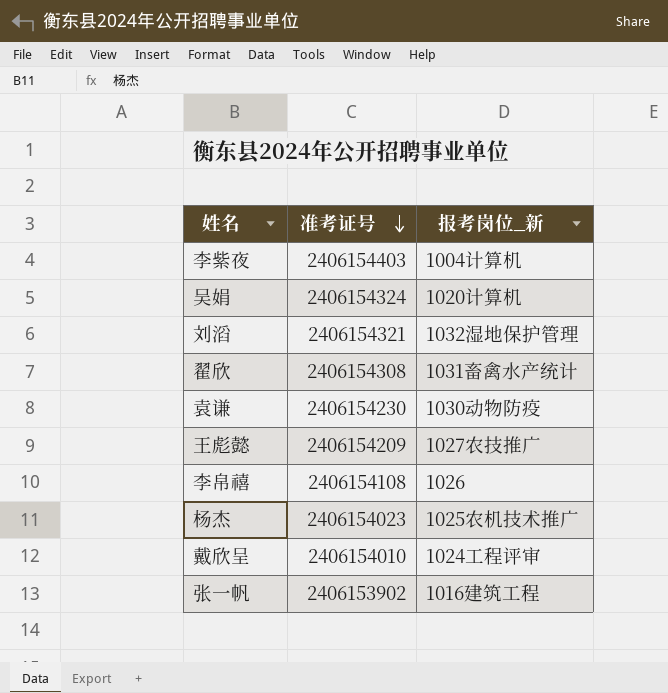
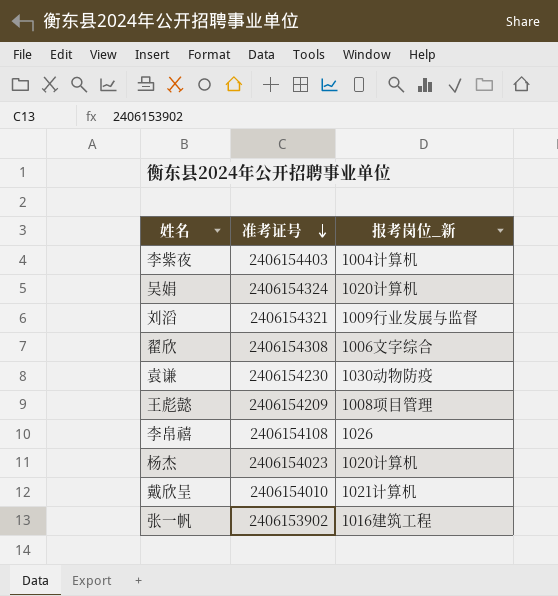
刘滔 | 报考岗位_新: 1032湿地保护管理 -> 1009行业发展与监督
翟欣 | 报考岗位_新: 1031畜禽水产统计 -> 1006文字综合
王彪懿 | 报考岗位_新: 1027农技推广 -> 1008项目管理
杨杰 | 报考岗位_新: 1025农机技术推广 -> 1020计算机
戴欣呈 | 报考岗位_新: 1024工程评审 -> 1021计算机

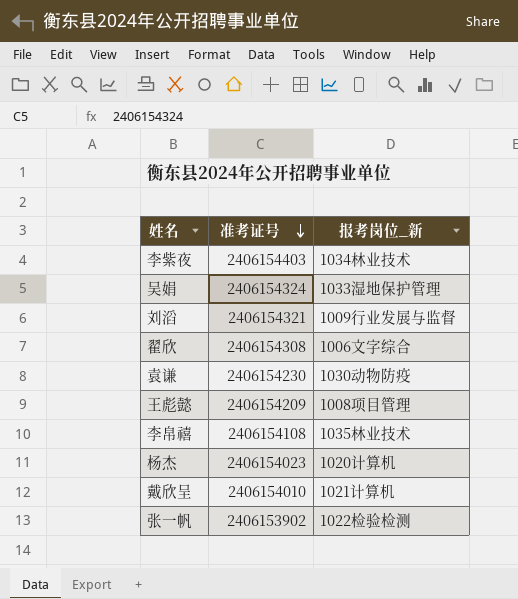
李紫夜 | 报考岗位_新: 1004计算机 -> 1034林业技术
吴娟 | 报考岗位_新: 1020计算机 -> 1033湿地保护管理
李帛禧 | 报考岗位_新: 1026 -> 1035林业技术
张一帆 | 报考岗位_新: 1016建筑工程 -> 1022检验检测

